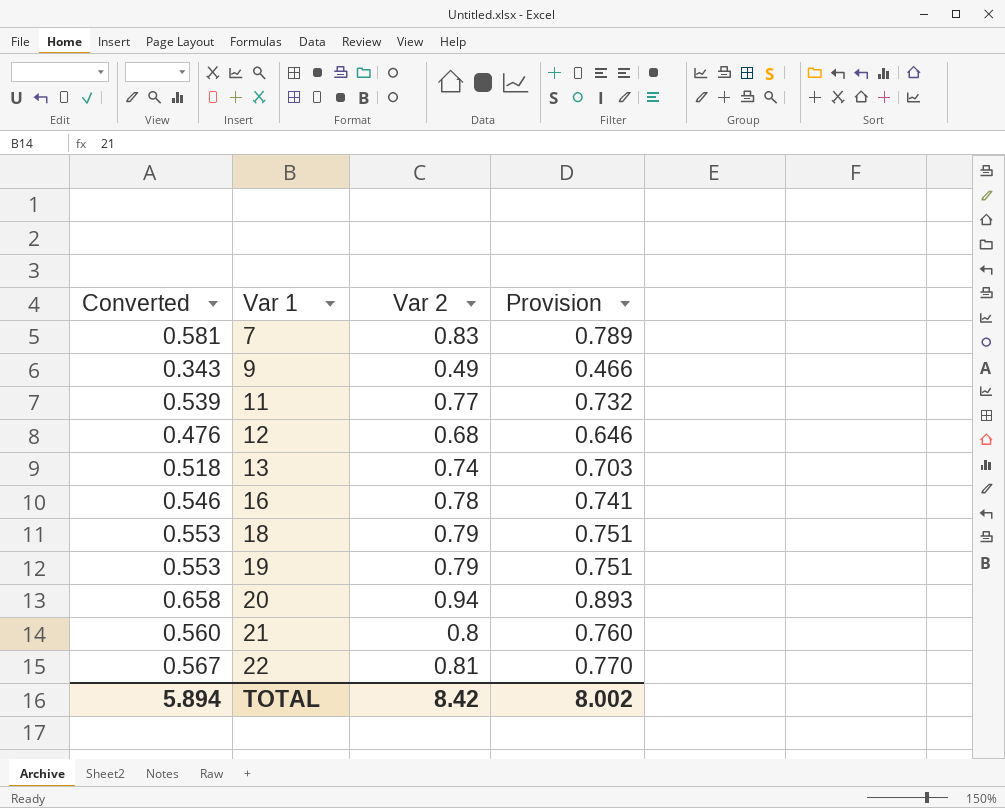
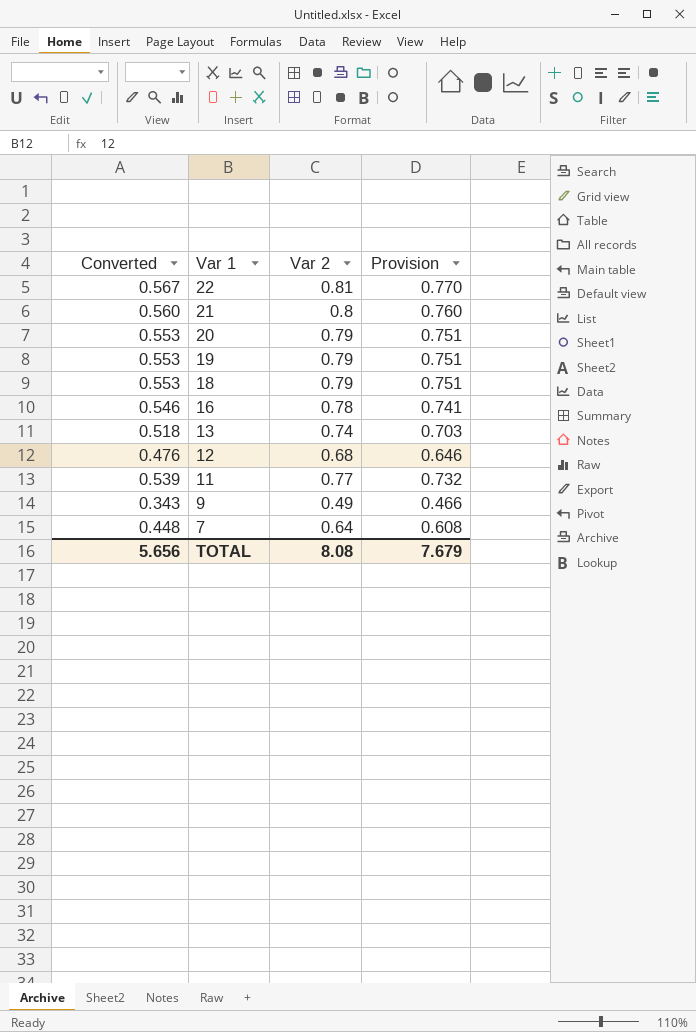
row order: Var 1 ascending -> Var 1 descending
20 | Converted: 0.658 -> 0.553
20 | Var 2: 0.94 -> 0.79
20 | Provision: 0.893 -> 0.751
7 | Converted: 0.581 -> 0.448
7 | Var 2: 0.83 -> 0.64
7 | Provision: 0.789 -> 0.608
TOTAL | Converted: 5.894 -> 5.656
TOTAL | Var 2: 8.42 -> 8.08
TOTAL | Provision: 8.002 -> 7.679

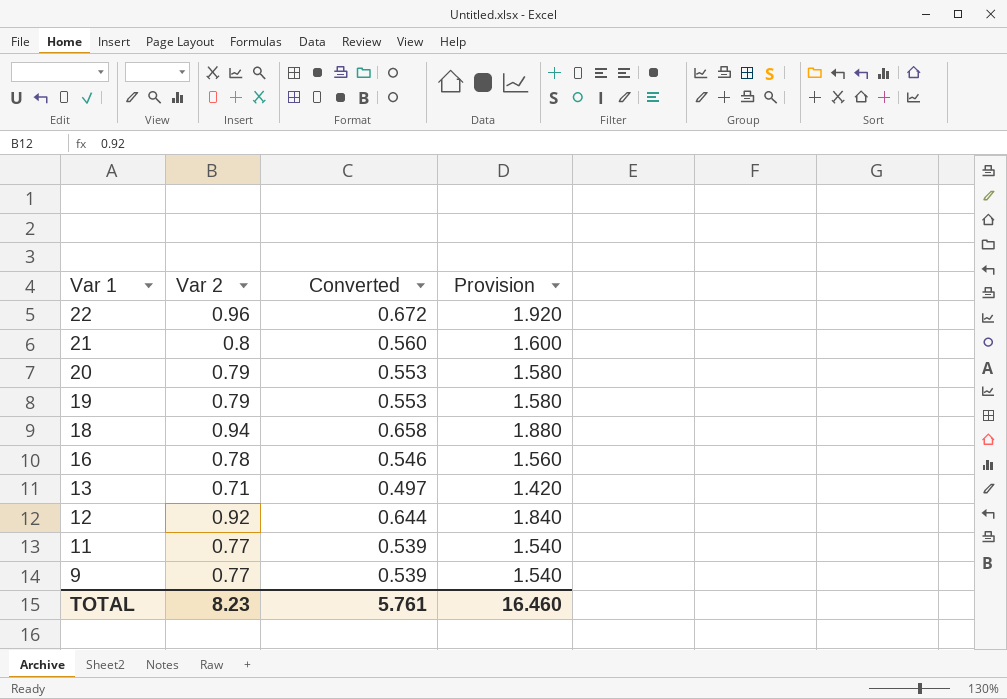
column Converted | position: 1 -> 3
column Provision | formula: [Var 2] * 0.95 -> [Var 2] * 2
row 7: 0.448 | 0.64 | 0.608 -> none
22 | Var 2: 0.81 -> 0.96
22 | Converted: 0.567 -> 0.672
18 | Var 2: 0.79 -> 0.94
18 | Converted: 0.553 -> 0.658
13 | Var 2: 0.74 -> 0.71
13 | Converted: 0.518 -> 0.497
12 | Var 2: 0.68 -> 0.92
12 | Converted: 0.476 -> 0.644
9 | Var 2: 0.49 -> 0.77
9 | Converted: 0.343 -> 0.539
TOTAL | Var 2: 8.08 -> 8.23
TOTAL | Converted: 5.656 -> 5.761
TOTAL | Provision: 7.679 -> 16.460

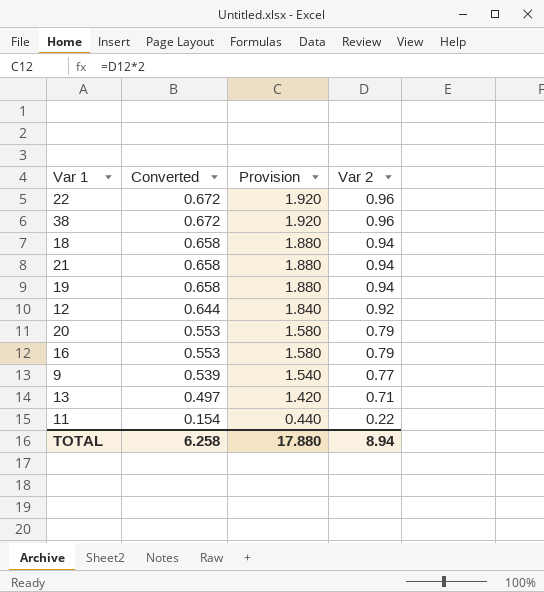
row order: Var 1 descending -> Converted descending
column Var 2 | position: 2 -> 4
row 38: none -> 0.672 | 1.920 | 0.96
21 | Converted: 0.560 -> 0.658
21 | Provision: 1.600 -> 1.880
21 | Var 2: 0.8 -> 0.94
19 | Converted: 0.553 -> 0.658
19 | Provision: 1.580 -> 1.880
19 | Var 2: 0.79 -> 0.94
16 | Converted: 0.546 -> 0.553
16 | Provision: 1.560 -> 1.580
16 | Var 2: 0.78 -> 0.79
11 | Converted: 0.539 -> 0.154
11 | Provision: 1.540 -> 0.440
11 | Var 2: 0.77 -> 0.22
TOTAL | Converted: 5.761 -> 6.258
TOTAL | Provision: 16.460 -> 17.880
TOTAL | Var 2: 8.23 -> 8.94

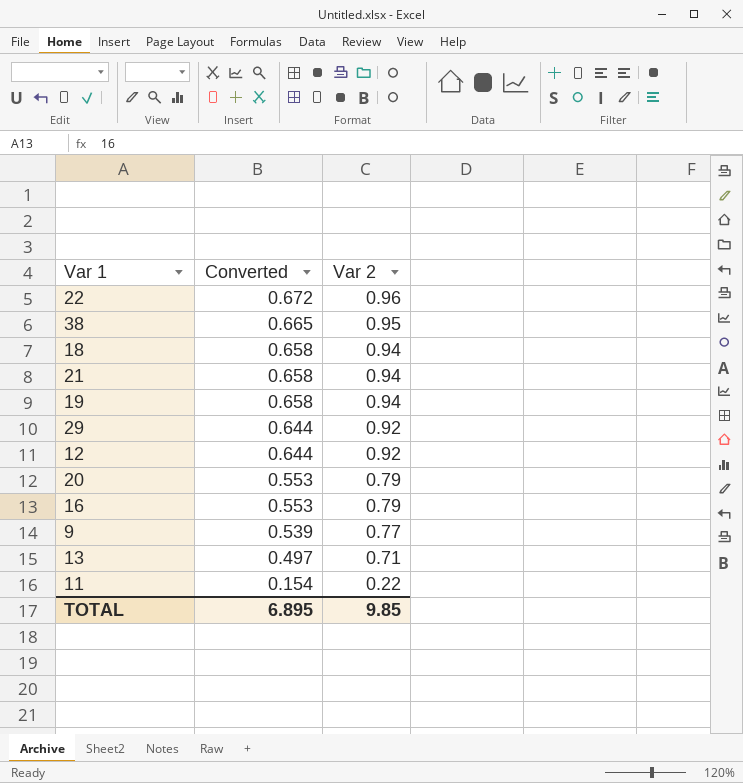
column Provision | formula: [Var 2] * 2 -> none
38 | Converted: 0.672 -> 0.665
38 | Var 2: 0.96 -> 0.95
row 29: none -> 0.644 | 0.92
TOTAL | Converted: 6.258 -> 6.895
TOTAL | Var 2: 8.94 -> 9.85

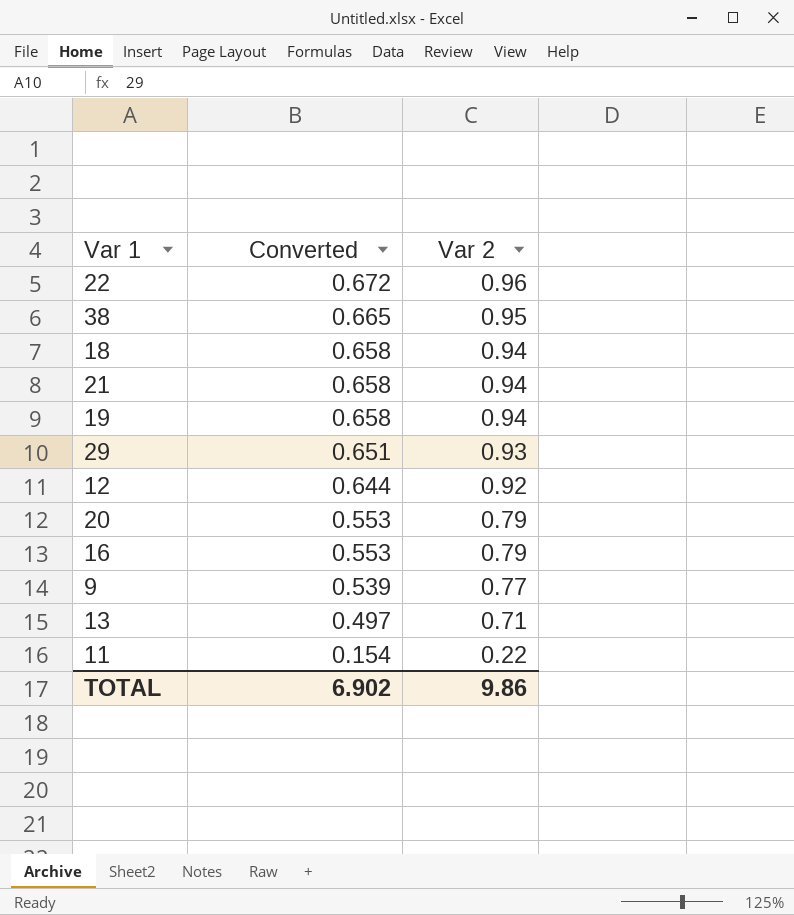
29 | Converted: 0.644 -> 0.651
29 | Var 2: 0.92 -> 0.93
TOTAL | Converted: 6.895 -> 6.902
TOTAL | Var 2: 9.85 -> 9.86

